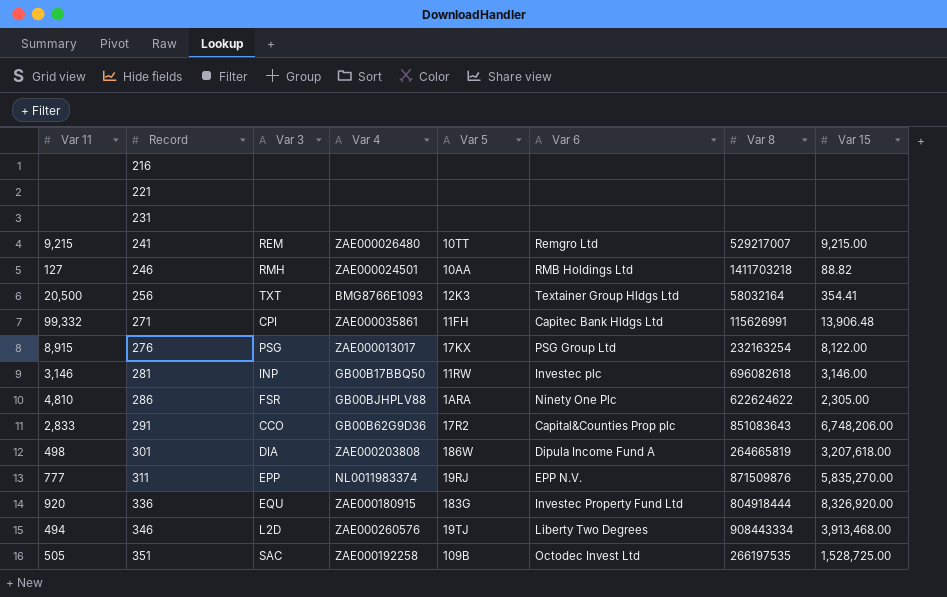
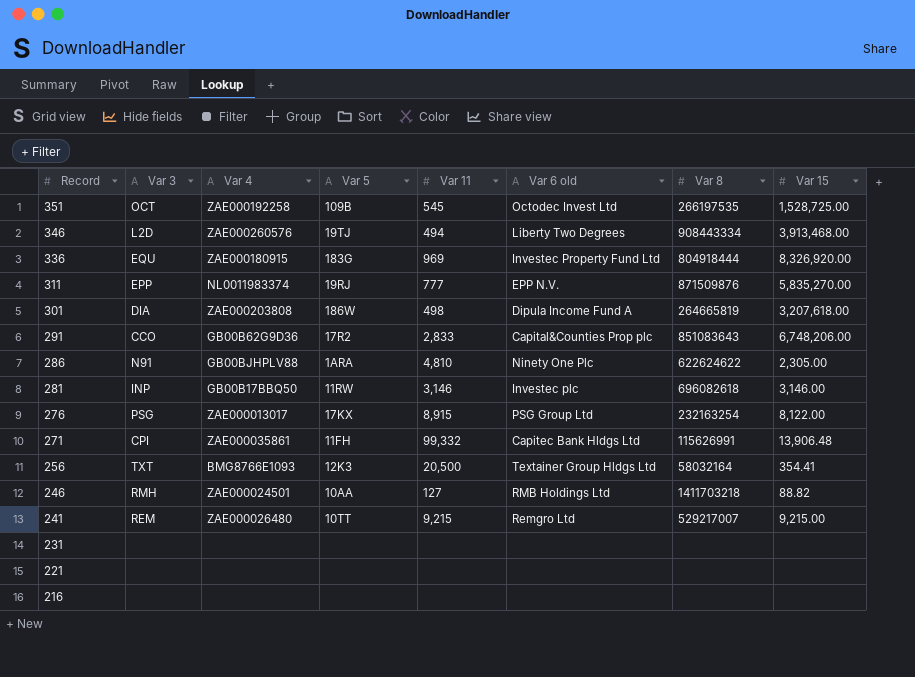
row order: Record ascending -> Record descending
column Var 11 | position: 1 -> 5
column name: Var 6 -> Var 6 old
351 | Var 3: SAC -> OCT
351 | Var 11: 505 -> 545
336 | Var 11: 920 -> 969
286 | Var 3: FSR -> N91

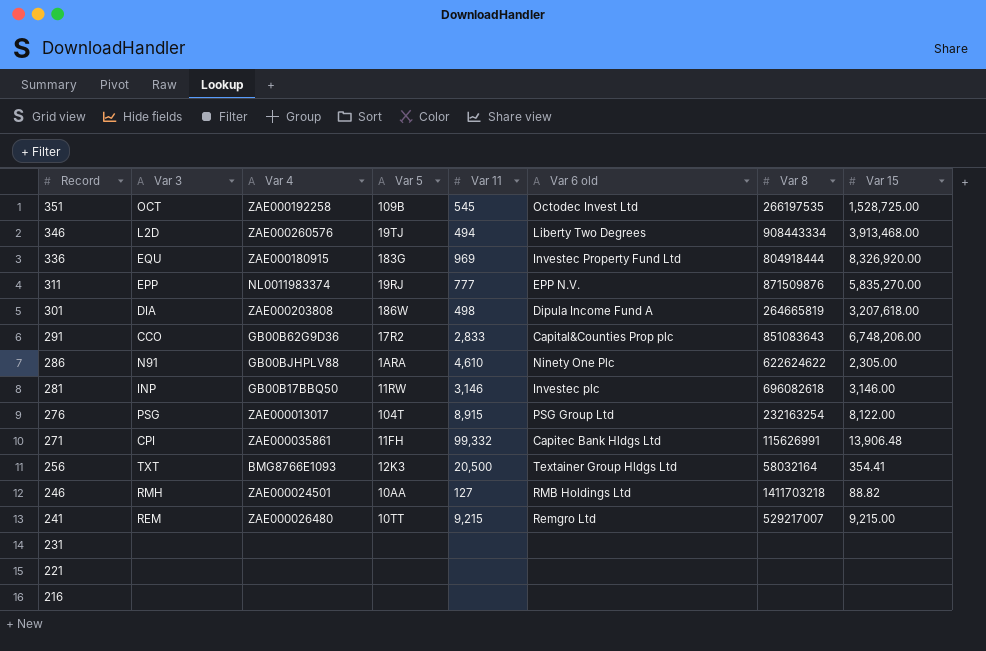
286 | Var 11: 4,810 -> 4,610
276 | Var 5: 17KX -> 104T

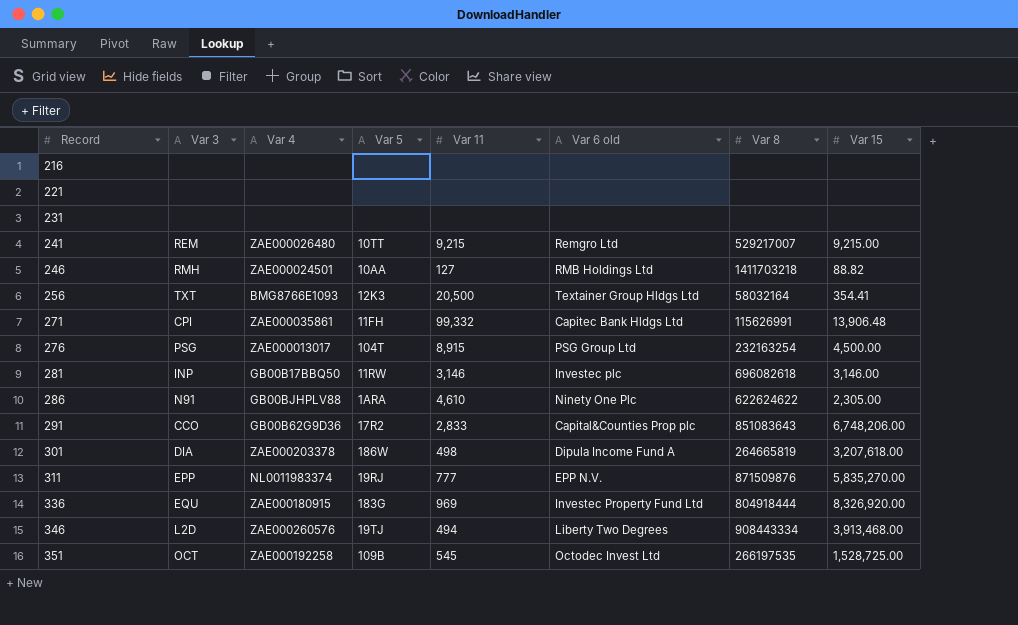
row order: Record descending -> Record ascending
276 | Var 15: 8,122.00 -> 4,500.00
301 | Var 4: ZAE000203808 -> ZAE000203378

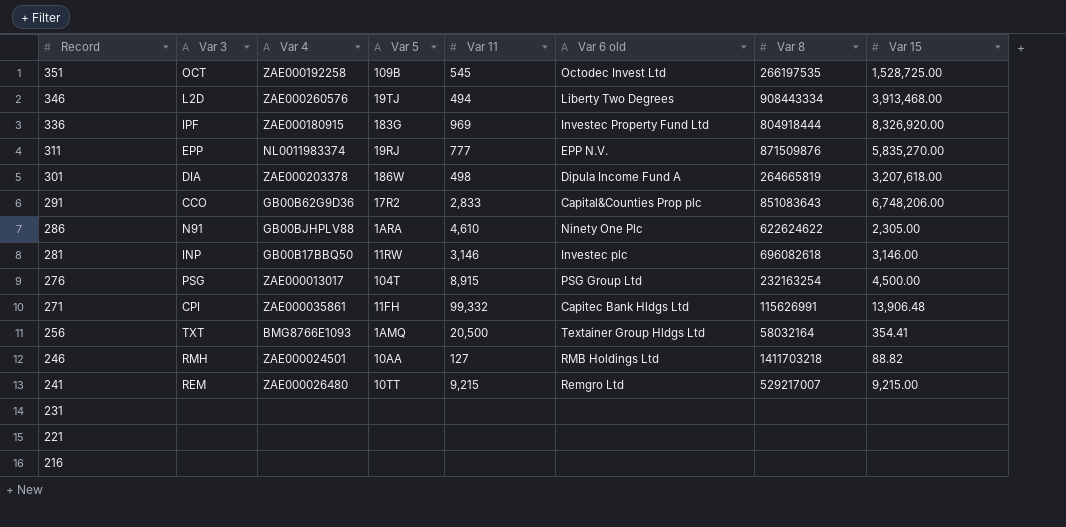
row order: Record ascending -> Record descending
336 | Var 3: EQU -> IPF
256 | Var 5: 12K3 -> 1AMQ

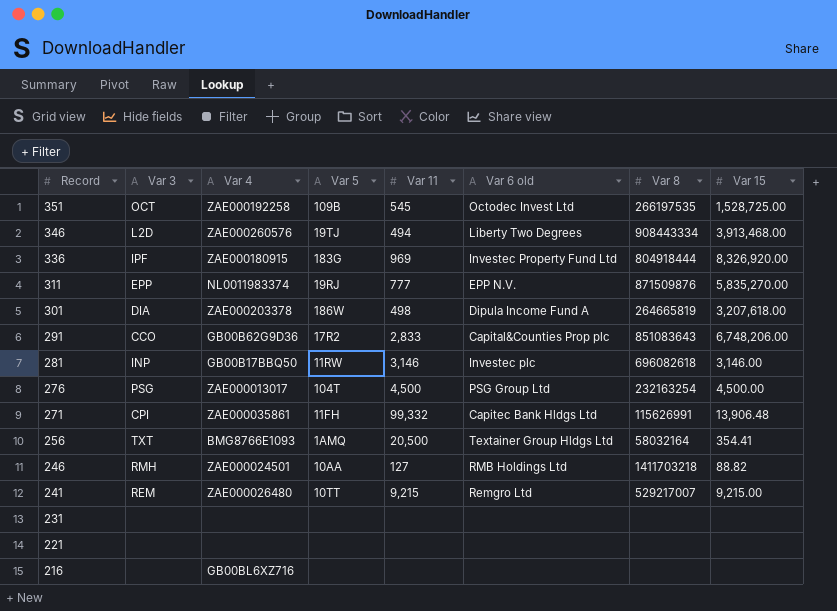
row 286: N91 | GB00BJHPLV88 | 1ARA | 4,610 | Ninety One Plc | 622624622 | 2,305.00 -> none
276 | Var 11: 8,915 -> 4,500
216 | Var 4: none -> GB00BL6XZ716

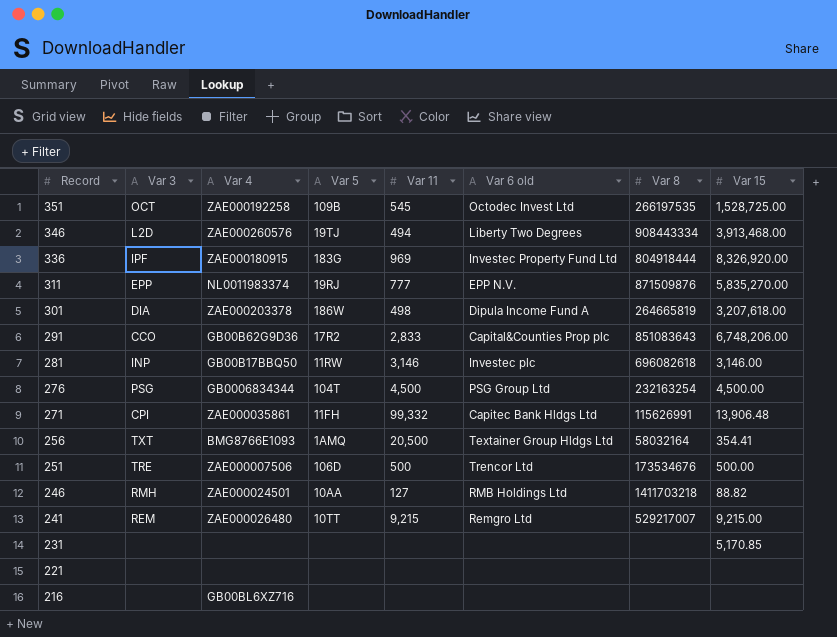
276 | Var 4: ZAE000013017 -> GB0006834344
row 251: none -> TRE | ZAE000007506 | 106D | 500 | Trencor Ltd | 173534676 | 500.00
231 | Var 15: none -> 5,170.85

